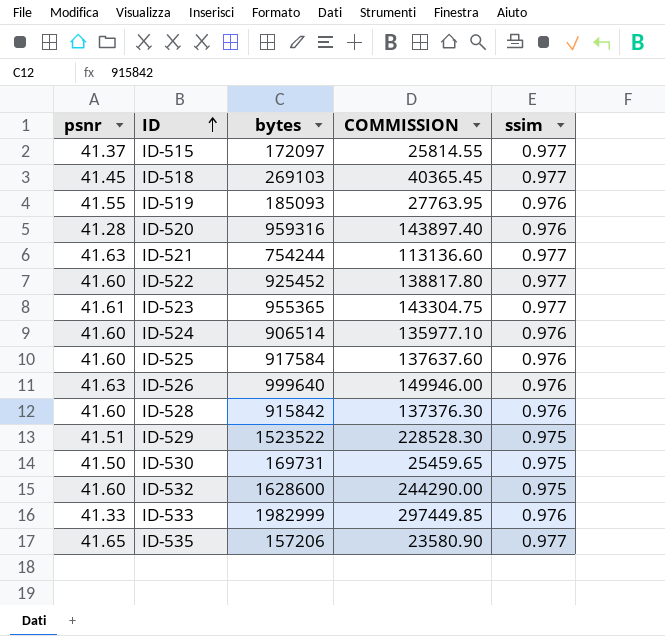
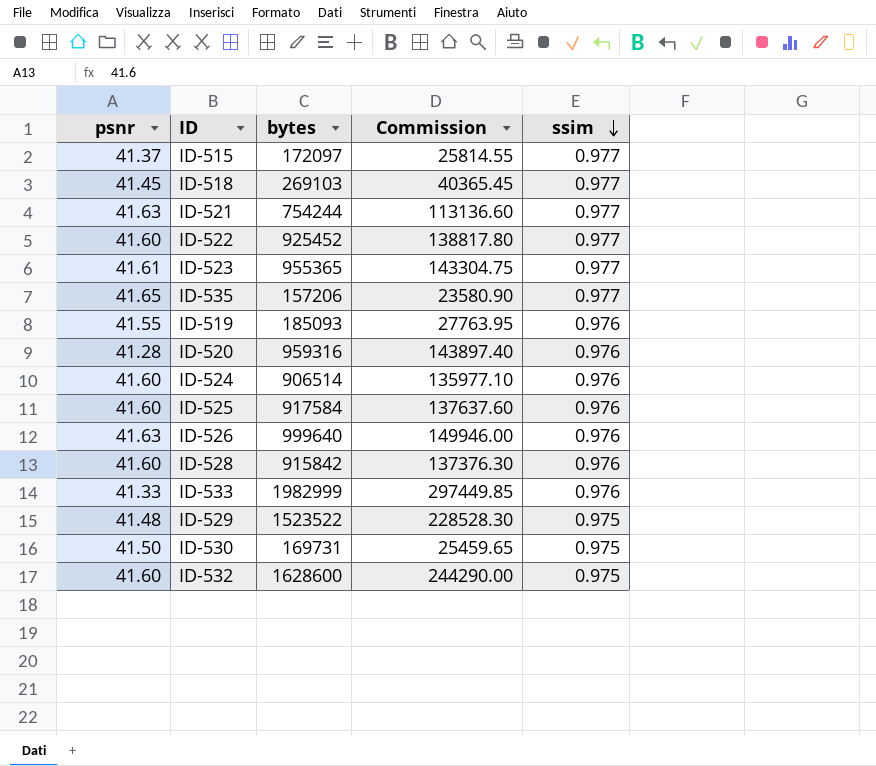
row order: ID ascending -> ssim descending
column name: COMMISSION -> Commission
ID-529 | psnr: 41.51 -> 41.48

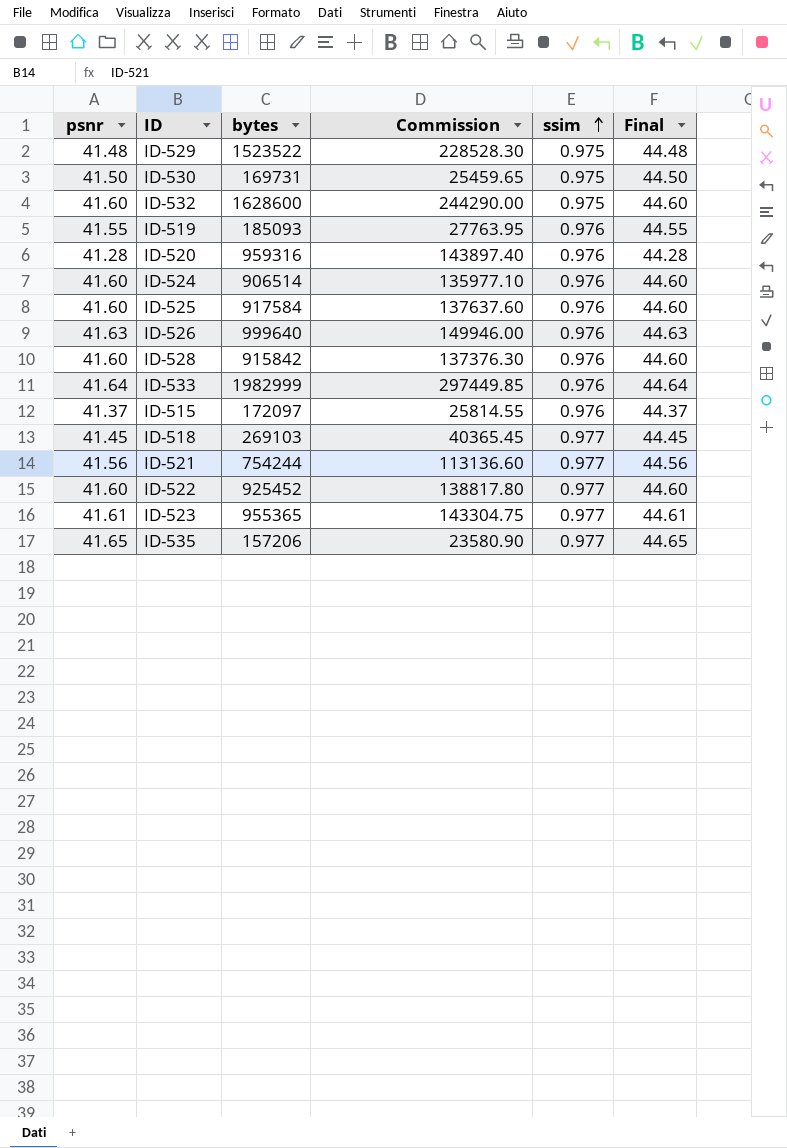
row order: ssim descending -> ssim ascending
column Final | formula: none -> [psnr] + 3
ID-533 | psnr: 41.33 -> 41.64
ID-515 | ssim: 0.977 -> 0.976
ID-521 | psnr: 41.63 -> 41.56

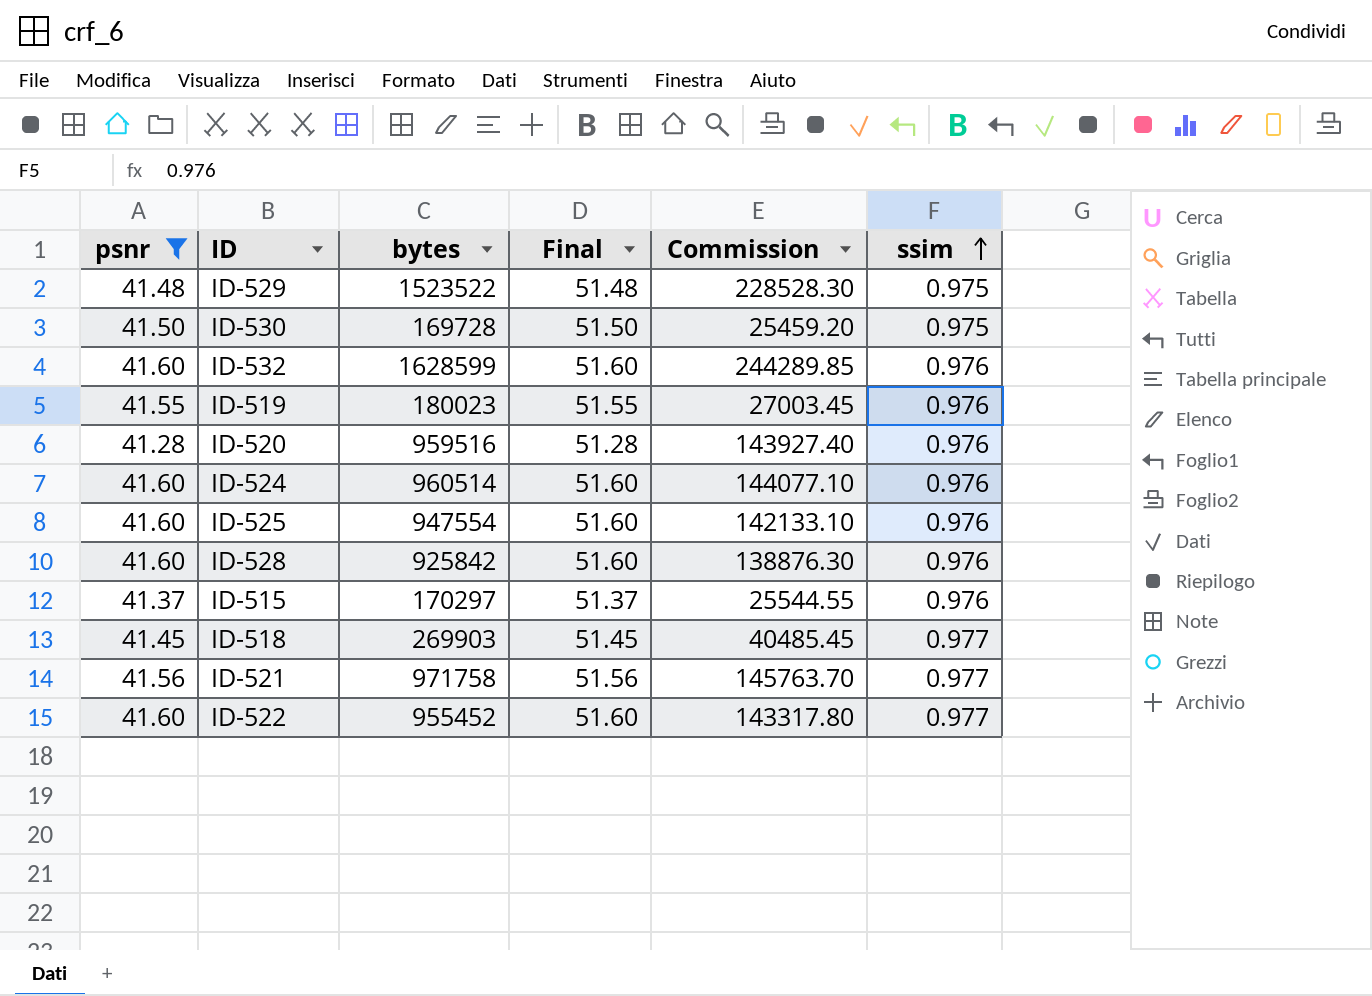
filter: none -> psnr <= 41.60
column Final | formula: [psnr] + 3 -> [psnr] + 10
column Final | position: 6 -> 4
ID-530 | bytes: 169731 -> 169728
ID-530 | Commission: 25459.65 -> 25459.20
ID-532 | bytes: 1628600 -> 1628599
ID-532 | Commission: 244290.00 -> 244289.85
ID-532 | ssim: 0.975 -> 0.976
ID-519 | bytes: 185093 -> 180023
ID-519 | Commission: 27763.95 -> 27003.45
ID-520 | bytes: 959316 -> 959516
ID-520 | Commission: 143897.40 -> 143927.40
ID-524 | bytes: 906514 -> 960514
ID-524 | Commission: 135977.10 -> 144077.10
ID-525 | bytes: 917584 -> 947554
ID-525 | Commission: 137637.60 -> 142133.10
ID-528 | bytes: 915842 -> 925842
ID-528 | Commission: 137376.30 -> 138876.30
ID-515 | bytes: 172097 -> 170297
ID-515 | Commission: 25814.55 -> 25544.55
ID-518 | bytes: 269103 -> 269903
ID-518 | Commission: 40365.45 -> 40485.45
ID-521 | bytes: 754244 -> 971758
ID-521 | Commission: 113136.60 -> 145763.70
ID-522 | bytes: 925452 -> 955452
ID-522 | Commission: 138817.80 -> 143317.80

